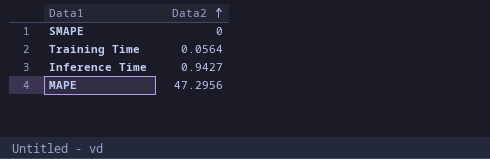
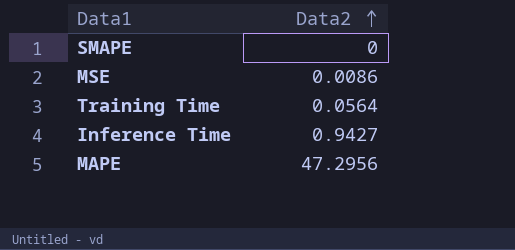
row MSE: none -> 0.0086

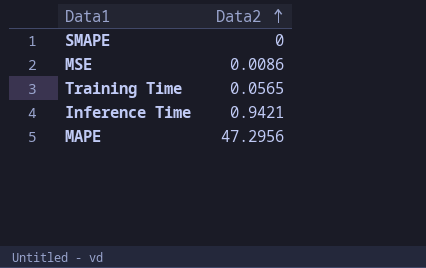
Training Time | Data2: 0.0564 -> 0.0565
Inference Time | Data2: 0.9427 -> 0.9421

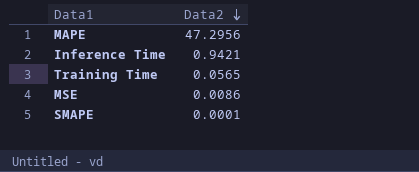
row order: Data2 ascending -> Data2 descending
SMAPE | Data2: 0 -> 0.0001

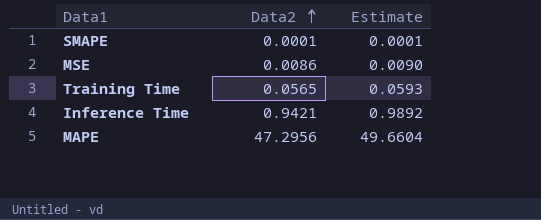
row order: Data2 descending -> Data2 ascending
column Estimate | formula: none -> [Data2] * 1.05

